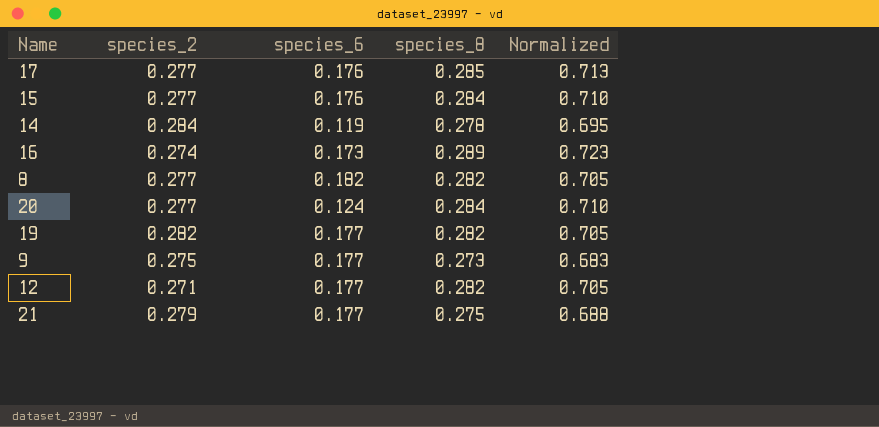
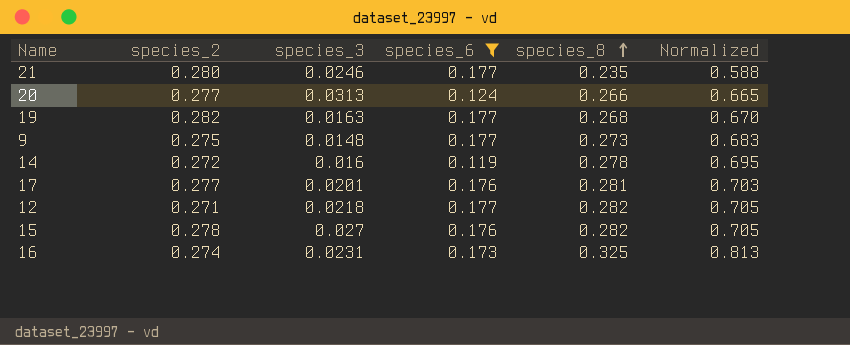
filter: none -> species_6 != 0.182
row order: none -> species_8 ascending
column species_3 | position: none -> 3
21 | species_2: 0.279 -> 0.280
21 | species_8: 0.275 -> 0.235
21 | Normalized: 0.688 -> 0.588
20 | species_8: 0.284 -> 0.266
20 | Normalized: 0.710 -> 0.665
19 | species_8: 0.282 -> 0.268
19 | Normalized: 0.705 -> 0.670
14 | species_2: 0.284 -> 0.272
17 | species_8: 0.285 -> 0.281
17 | Normalized: 0.713 -> 0.703
15 | species_2: 0.277 -> 0.278
15 | species_8: 0.284 -> 0.282
15 | Normalized: 0.710 -> 0.705
16 | species_8: 0.289 -> 0.325
16 | Normalized: 0.723 -> 0.813

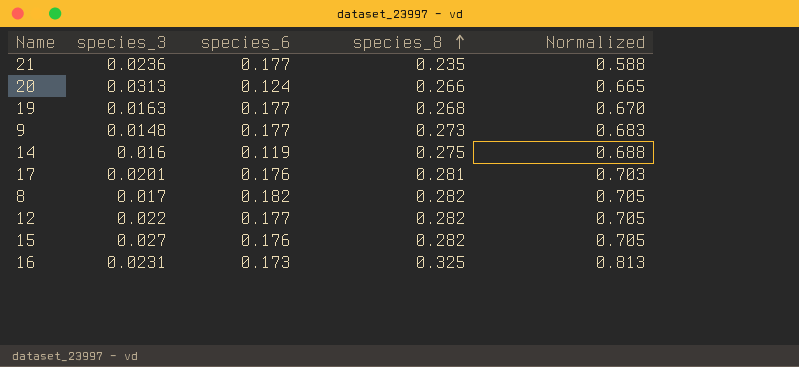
filter: species_6 != 0.182 -> none
column species_2 | position: 2 -> none
21 | species_3: 0.0246 -> 0.0236
14 | species_8: 0.278 -> 0.275
14 | Normalized: 0.695 -> 0.688
12 | species_3: 0.0218 -> 0.022

